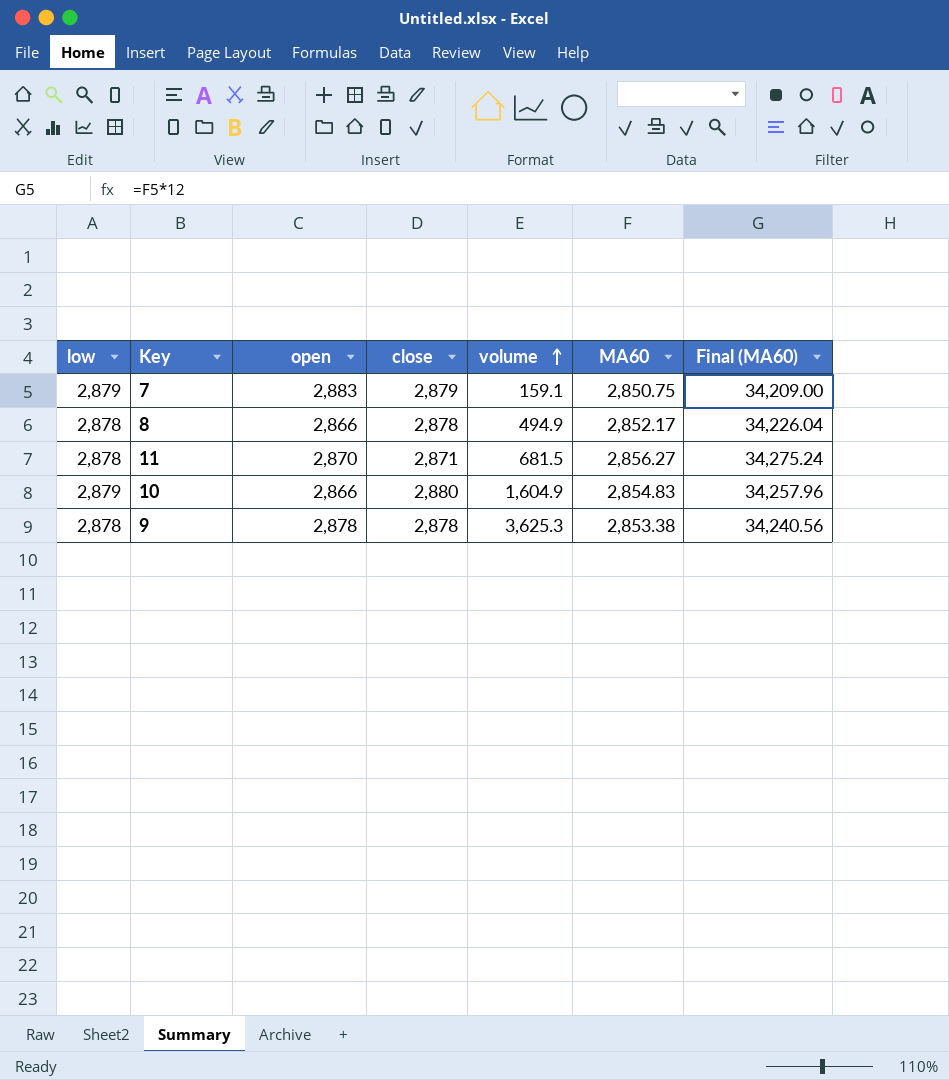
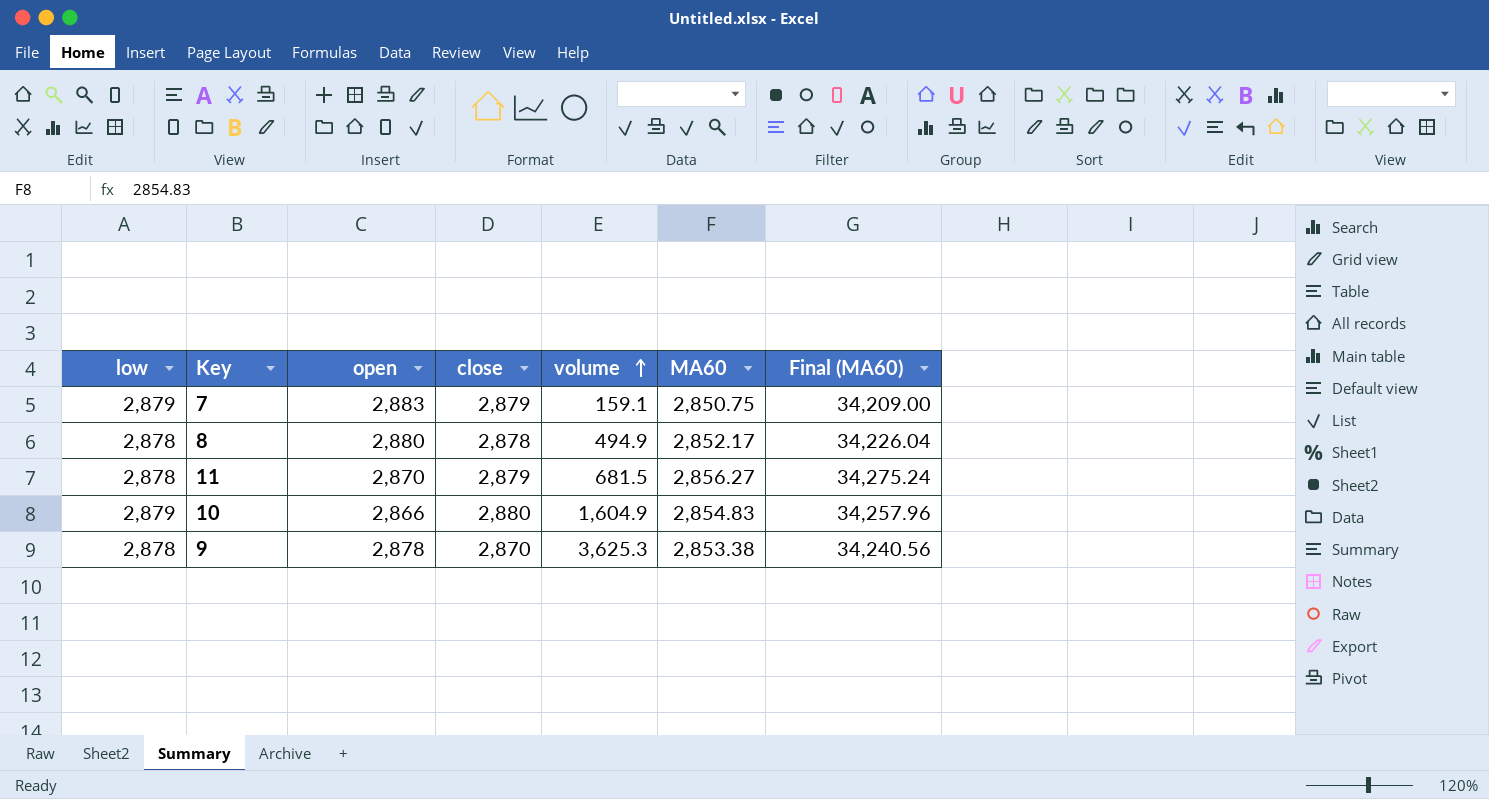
8 | open: 2,866 -> 2,880
11 | close: 2,871 -> 2,879
9 | close: 2,878 -> 2,870

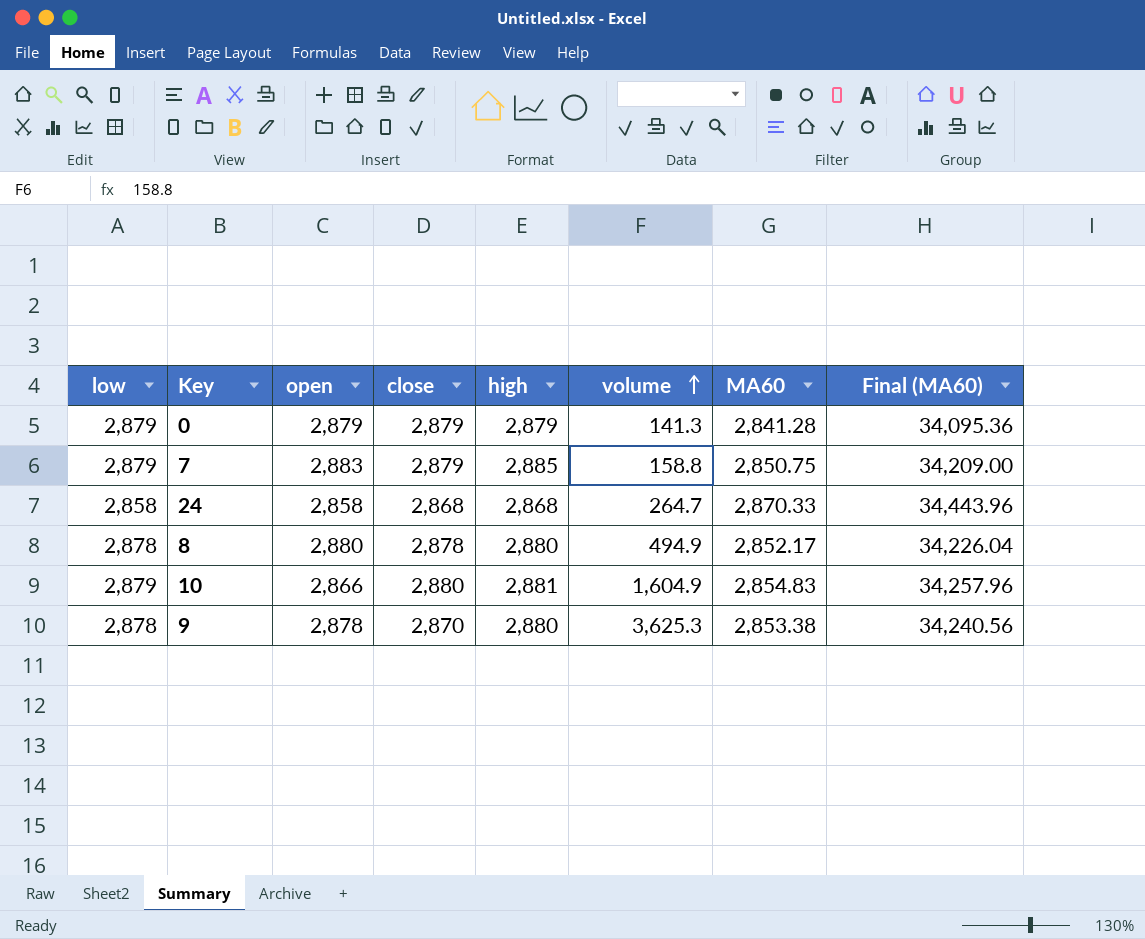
column high | position: none -> 5
row 11: 2,878 | 2,870 | 2,879 | 681.5 | 2,856.27 | 34,275.24 -> none
row 0: none -> 2,879 | 2,879 | 2,879 | 2,879 | 141.3 | 2,841.28 | 34,095.36
7 | volume: 159.1 -> 158.8
row 24: none -> 2,858 | 2,858 | 2,868 | 2,868 | 264.7 | 2,870.33 | 34,443.96

